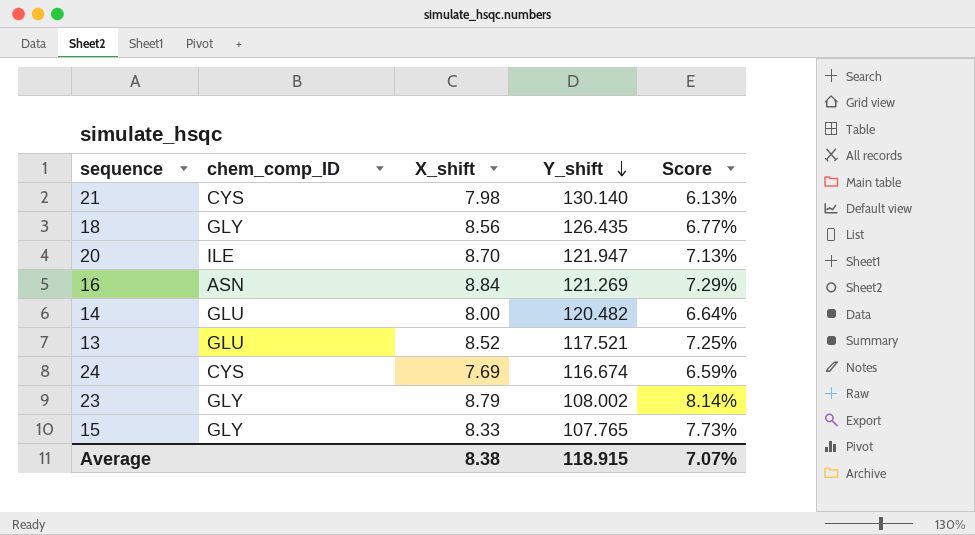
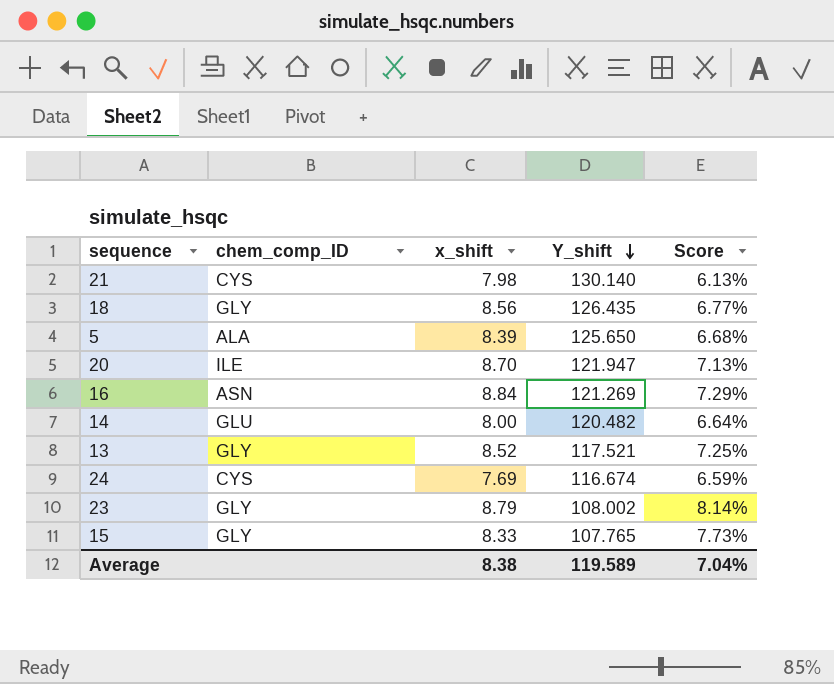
column name: X_shift -> x_shift
row 5: none -> ALA | 8.39 | 125.650 | 6.68%
13 | chem_comp_ID: GLU -> GLY
Average | Y_shift: 118.915 -> 119.589
Average | Score: 7.07% -> 7.04%

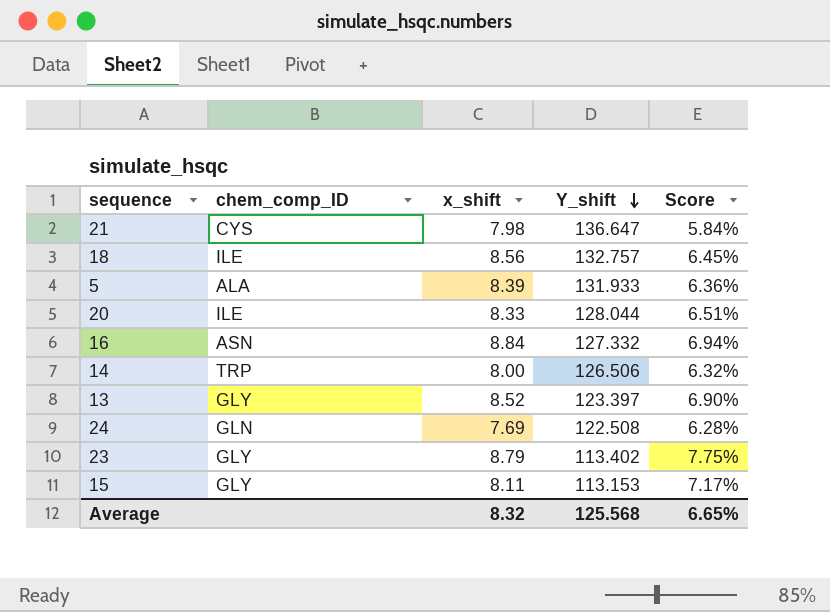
21 | Y_shift: 130.140 -> 136.647
21 | Score: 6.13% -> 5.84%
18 | chem_comp_ID: GLY -> ILE
18 | Y_shift: 126.435 -> 132.757
18 | Score: 6.77% -> 6.45%
5 | Y_shift: 125.650 -> 131.933
5 | Score: 6.68% -> 6.36%
20 | x_shift: 8.70 -> 8.33
20 | Y_shift: 121.947 -> 128.044
20 | Score: 7.13% -> 6.51%
16 | Y_shift: 121.269 -> 127.332
16 | Score: 7.29% -> 6.94%
14 | chem_comp_ID: GLU -> TRP
14 | Y_shift: 120.482 -> 126.506
14 | Score: 6.64% -> 6.32%
13 | Y_shift: 117.521 -> 123.397
13 | Score: 7.25% -> 6.90%
24 | chem_comp_ID: CYS -> GLN
24 | Y_shift: 116.674 -> 122.508
24 | Score: 6.59% -> 6.28%
23 | Y_shift: 108.002 -> 113.402
23 | Score: 8.14% -> 7.75%
15 | x_shift: 8.33 -> 8.11
15 | Y_shift: 107.765 -> 113.153
15 | Score: 7.73% -> 7.17%
Average | x_shift: 8.38 -> 8.32
Average | Y_shift: 119.589 -> 125.568
Average | Score: 7.04% -> 6.65%

